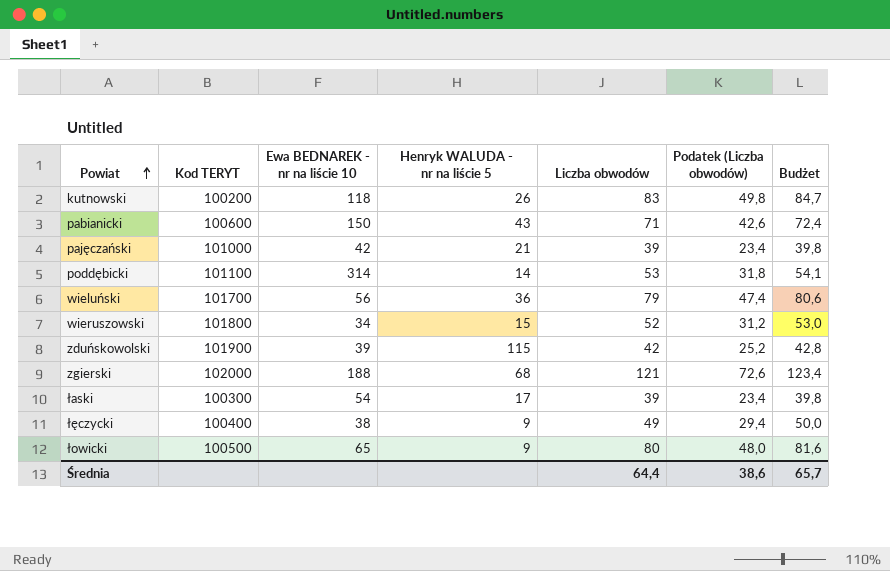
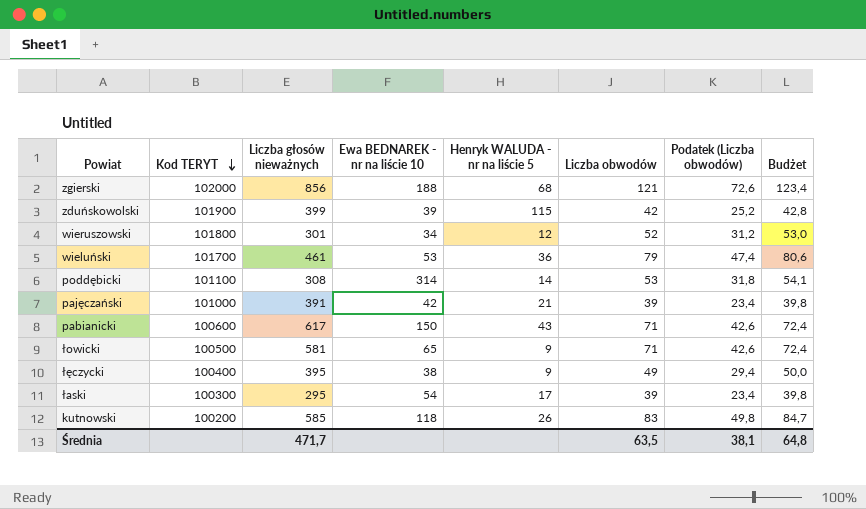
row order: Powiat ascending -> Kod TERYT descending
column Liczba głosów nieważnych | position: none -> 3
wieruszowski | Henryk WALUDA - nr na liście 5: 15 -> 12
wieluński | Ewa BEDNAREK - nr na liście 10: 56 -> 53
łowicki | Liczba obwodów: 80 -> 71
łowicki | Podatek (Liczba obwodów): 48,0 -> 42,6
łowicki | Budżet: 81,6 -> 72,4
Średnia | Liczba obwodów: 64,4 -> 63,5
Średnia | Podatek (Liczba obwodów): 38,6 -> 38,1
Średnia | Budżet: 65,7 -> 64,8

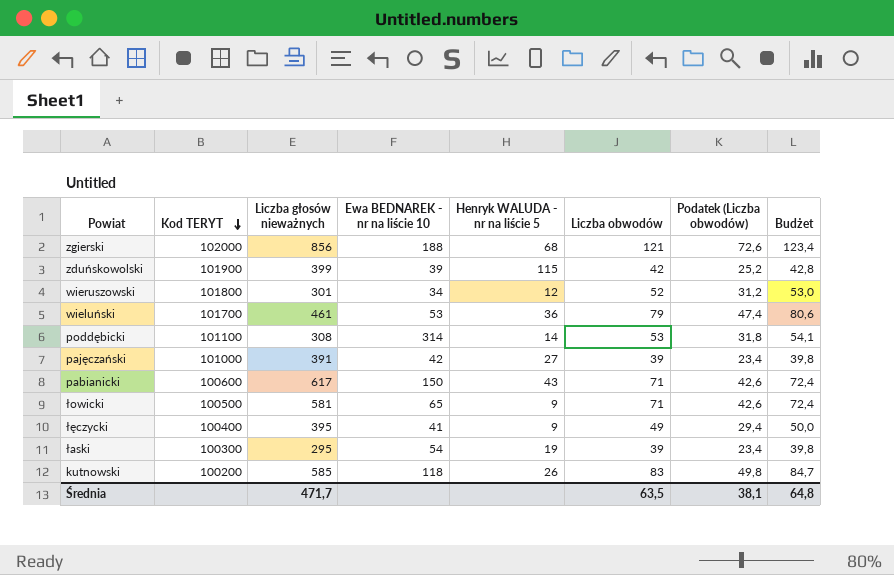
pajęczański | Henryk WALUDA - nr na liście 5: 21 -> 27
łęczycki | Ewa BEDNAREK - nr na liście 10: 38 -> 41
łaski | Henryk WALUDA - nr na liście 5: 17 -> 19

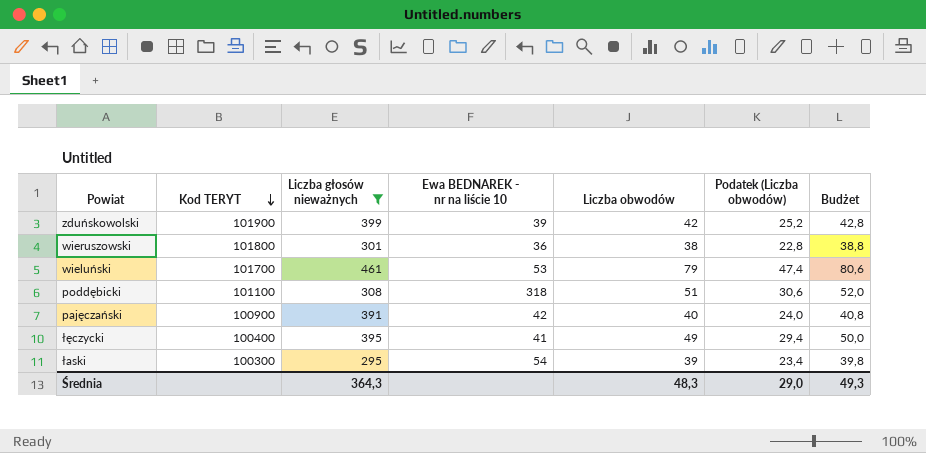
filter: none -> Liczba głosów nieważnych <= 461
column Henryk WALUDA - nr na liście 5 | position: 5 -> none
wieruszowski | Ewa BEDNAREK - nr na liście 10: 34 -> 36
wieruszowski | Liczba obwodów: 52 -> 38
wieruszowski | Podatek (Liczba obwodów): 31,2 -> 22,8
wieruszowski | Budżet: 53,0 -> 38,8
poddębicki | Ewa BEDNAREK - nr na liście 10: 314 -> 318
poddębicki | Liczba obwodów: 53 -> 51
poddębicki | Podatek (Liczba obwodów): 31,8 -> 30,6
poddębicki | Budżet: 54,1 -> 52,0
pajęczański | Kod TERYT: 101000 -> 100900
pajęczański | Liczba obwodów: 39 -> 40
pajęczański | Podatek (Liczba obwodów): 23,4 -> 24,0
pajęczański | Budżet: 39,8 -> 40,8
Średnia | Liczba głosów nieważnych: 471,7 -> 364,3
Średnia | Liczba obwodów: 63,5 -> 48,3
Średnia | Podatek (Liczba obwodów): 38,1 -> 29,0
Średnia | Budżet: 64,8 -> 49,3

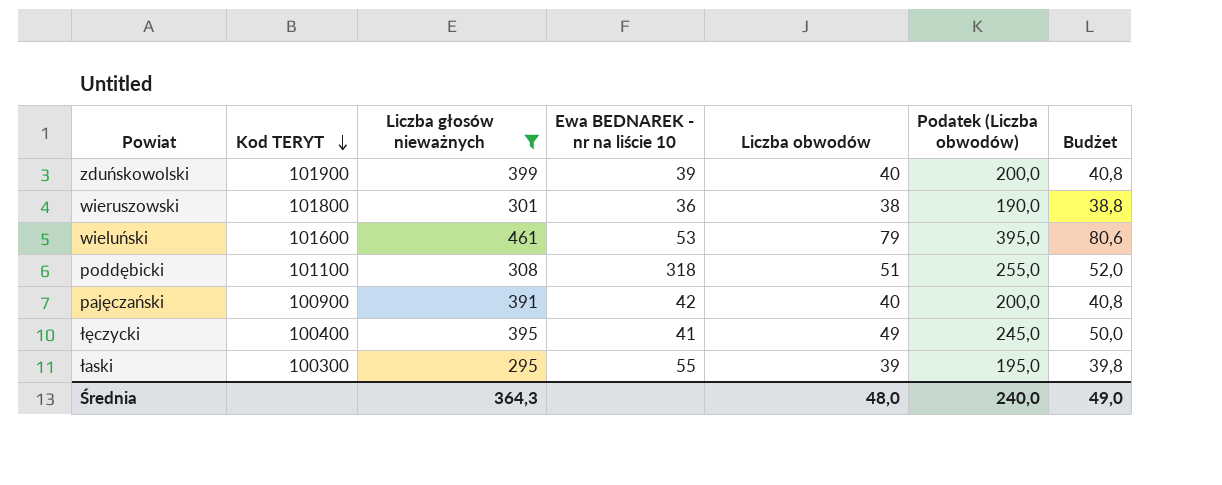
column Podatek (Liczba obwodów) | formula: [Liczba obwodów] * 0,6 -> [Liczba obwodów] * 5
zduńskowolski | Liczba obwodów: 42 -> 40
zduńskowolski | Budżet: 42,8 -> 40,8
wieluński | Kod TERYT: 101700 -> 101600
łaski | Ewa BEDNAREK - nr na liście 10: 54 -> 55
Średnia | Liczba obwodów: 48,3 -> 48,0
Średnia | Podatek (Liczba obwodów): 29,0 -> 240,0
Średnia | Budżet: 49,3 -> 49,0

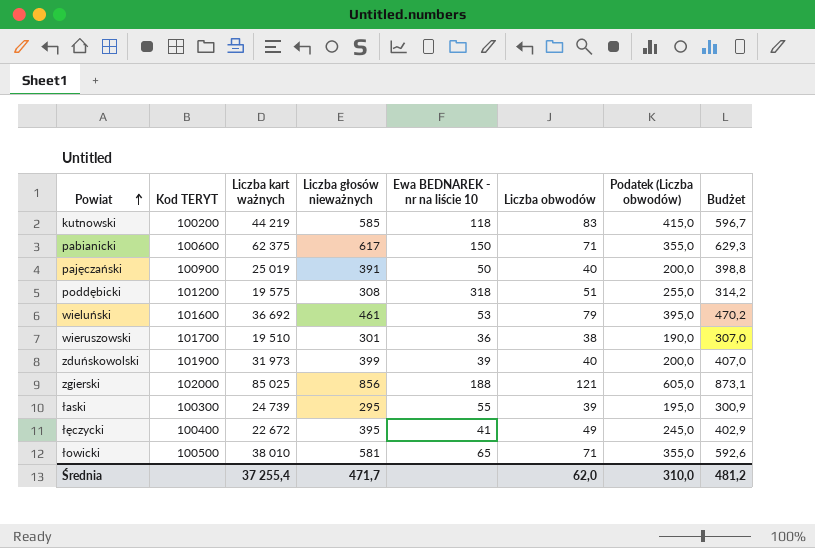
filter: Liczba głosów nieważnych <= 461 -> none
row order: Kod TERYT descending -> Powiat ascending
column Liczba kart ważnych | position: none -> 3
column Budżet | formula: [Liczba obwodów] * 1,02 -> [Liczba głosów nieważnych] * 1,02
pajęczański | Ewa BEDNAREK - nr na liście 10: 42 -> 50
poddębicki | Kod TERYT: 101100 -> 101200
wieruszowski | Kod TERYT: 101800 -> 101700
Średnia | Liczba głosów nieważnych: 364,3 -> 471,7
Średnia | Liczba obwodów: 48,0 -> 62,0
Średnia | Podatek (Liczba obwodów): 240,0 -> 310,0
Średnia | Budżet: 49,0 -> 481,2

